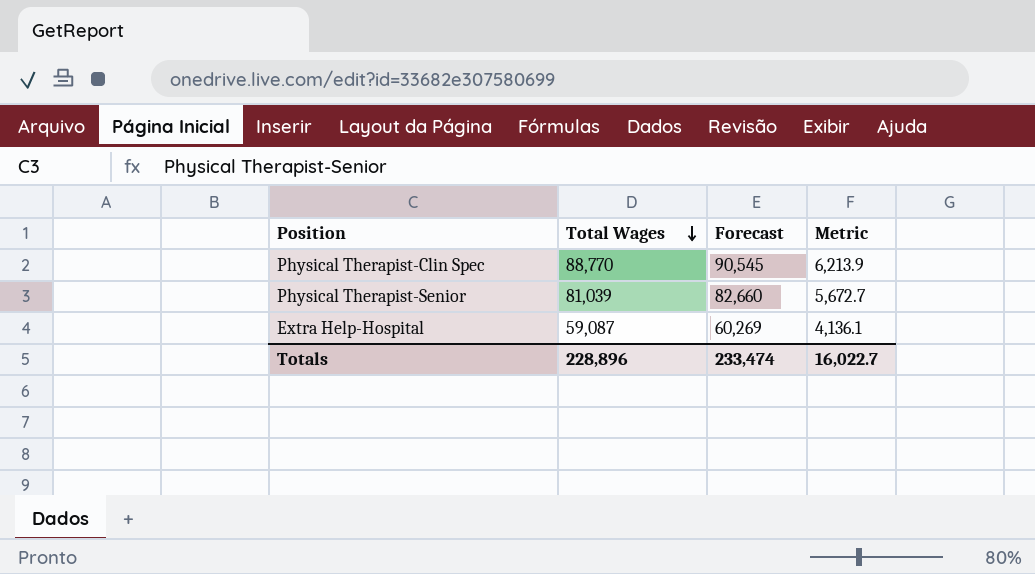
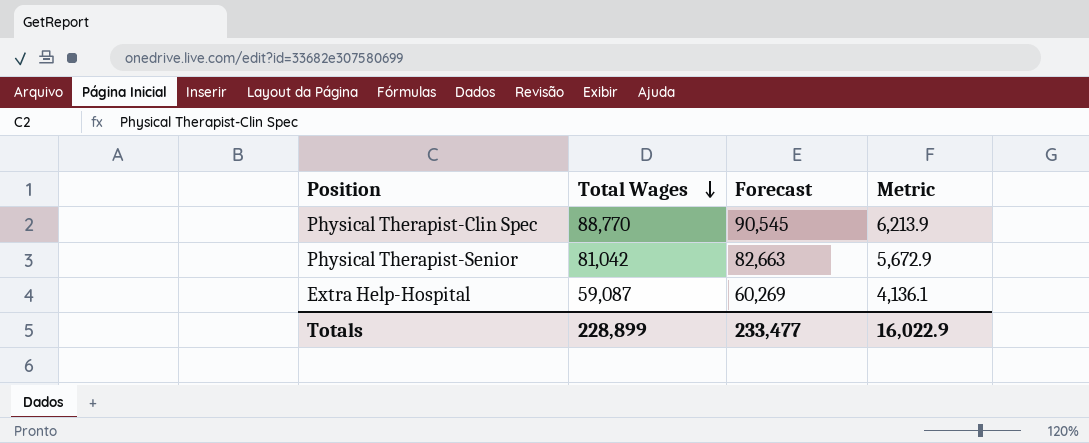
Physical Therapist-Senior | Total Wages: 81,039 -> 81,042
Physical Therapist-Senior | Forecast: 82,660 -> 82,663
Physical Therapist-Senior | Metric: 5,672.7 -> 5,672.9
Totals | Total Wages: 228,896 -> 228,899
Totals | Forecast: 233,474 -> 233,477
Totals | Metric: 16,022.7 -> 16,022.9

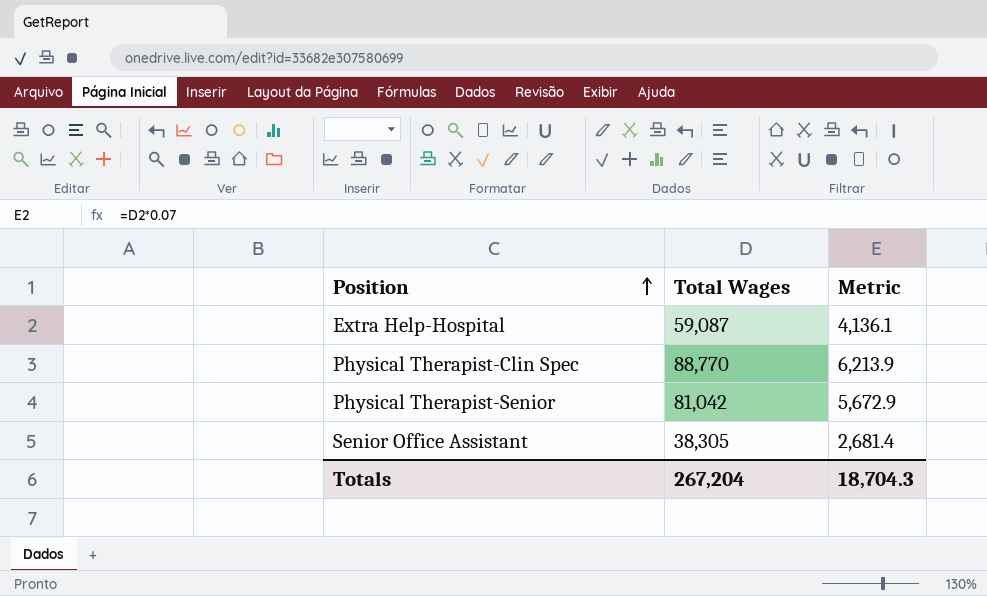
row order: Total Wages descending -> Position ascending
column Forecast | formula: [Total Wages] * 1.02 -> none
row Senior Office Assistant: none -> 38,305 | 2,681.4
Totals | Total Wages: 228,899 -> 267,204
Totals | Metric: 16,022.9 -> 18,704.3

